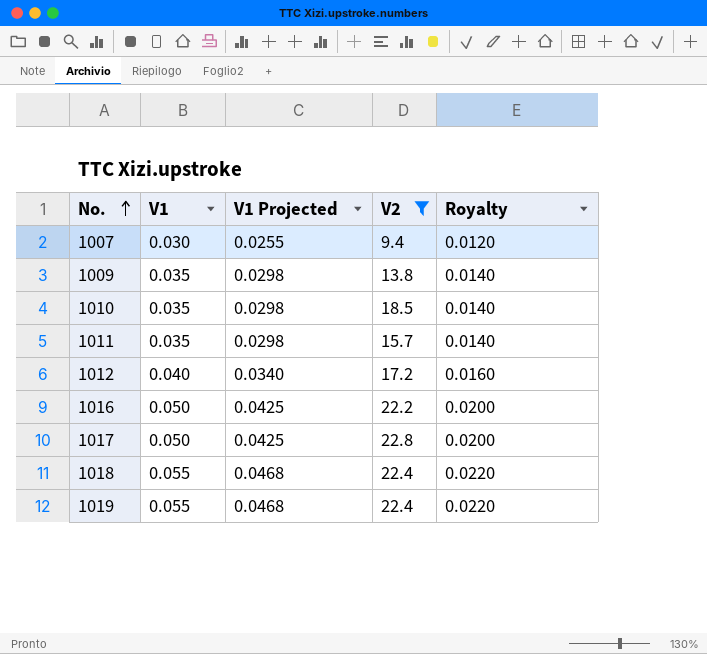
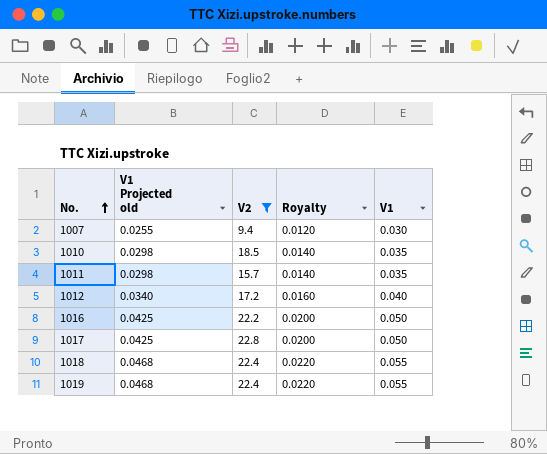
column name: V1 Projected -> V1 Projected old
column V1 | position: 2 -> 5
row 1009: 0.035 | 0.0298 | 13.8 | 0.0140 -> none

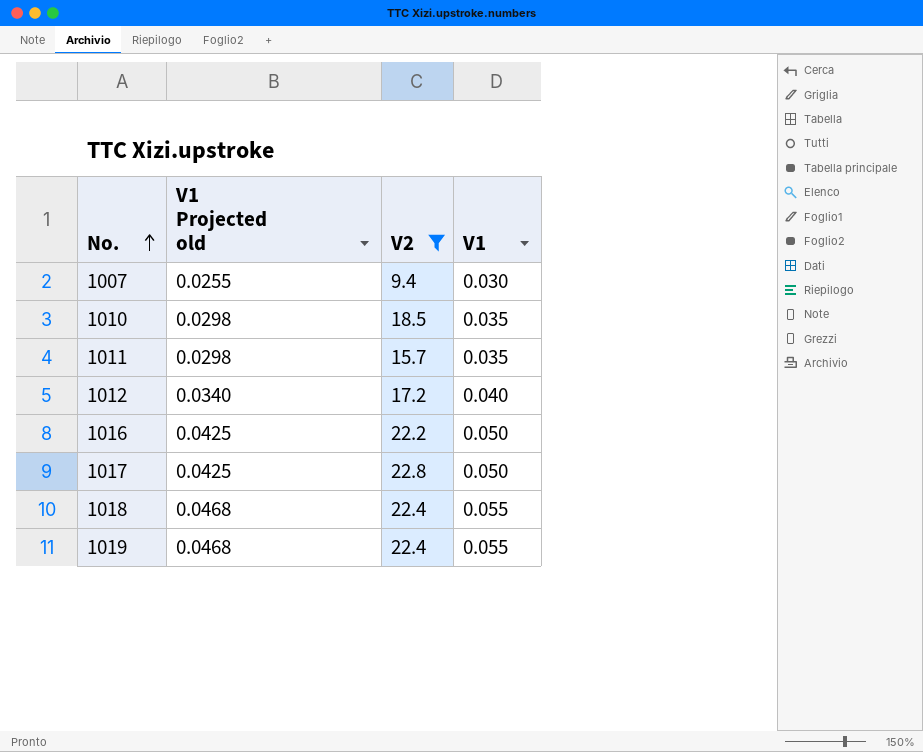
column Royalty | formula: [V1] * 0.4 -> none

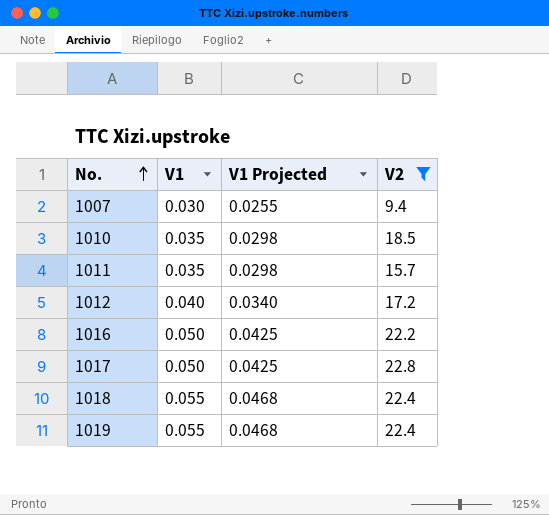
column V1 | position: 4 -> 2
column name: V1 Projected old -> V1 Projected

